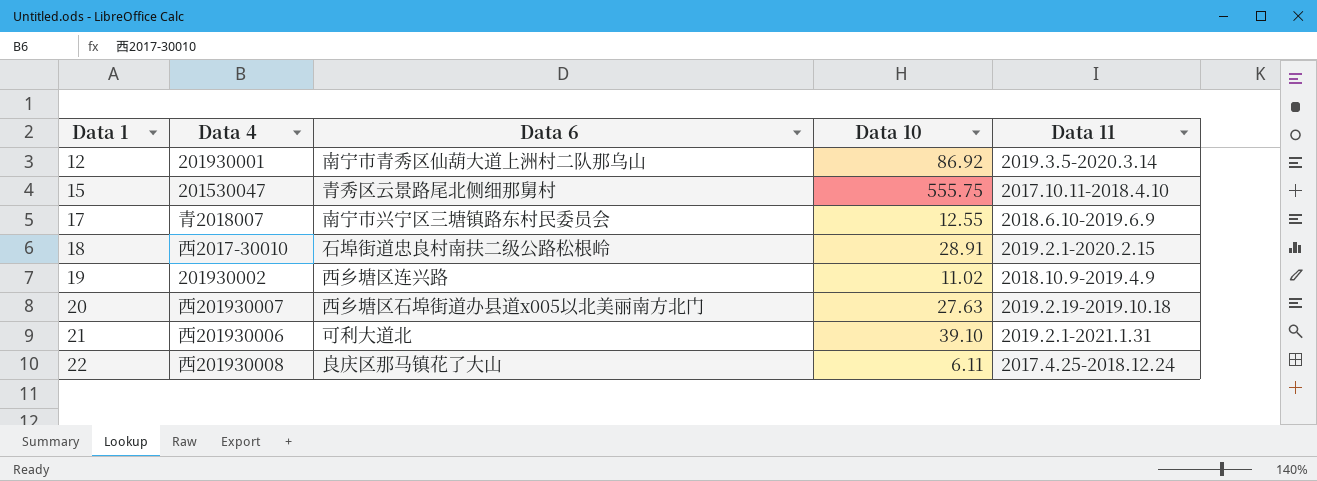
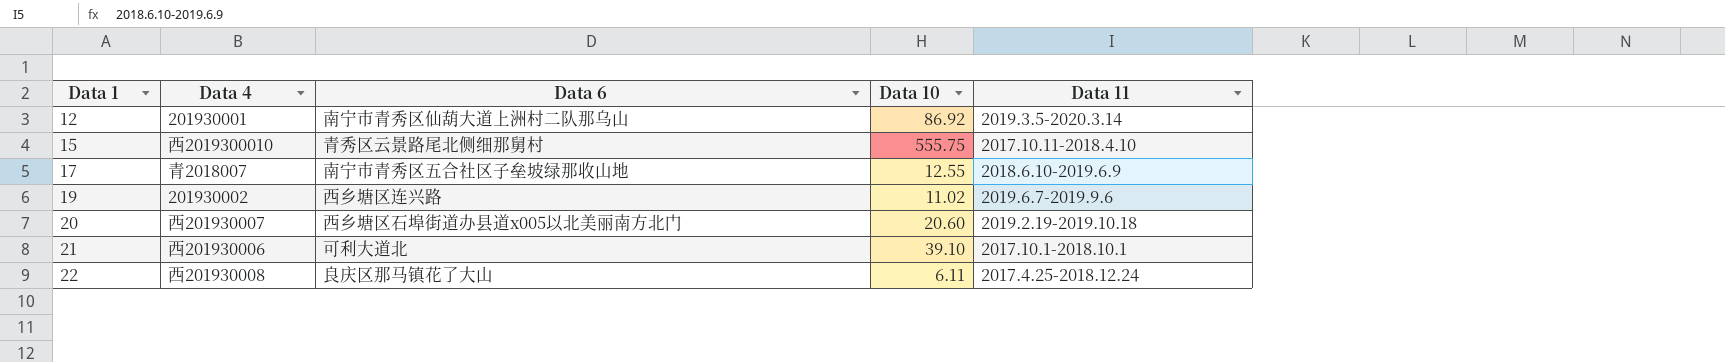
row 18: 西2017-30010 | 石埠街道忠良村南扶二级公路松根岭 | 28.91 | 2019.2.1-2020.2.15 -> none
15 | Data 4: 201530047 -> 西2019300010
17 | Data 6: 南宁市兴宁区三塘镇路东村民委员会 -> 南宁市青秀区五合社区子垒坡绿那收山地
19 | Data 11: 2018.10.9-2019.4.9 -> 2019.6.7-2019.9.6
20 | Data 10: 27.63 -> 20.60
21 | Data 11: 2019.2.1-2021.1.31 -> 2017.10.1-2018.10.1

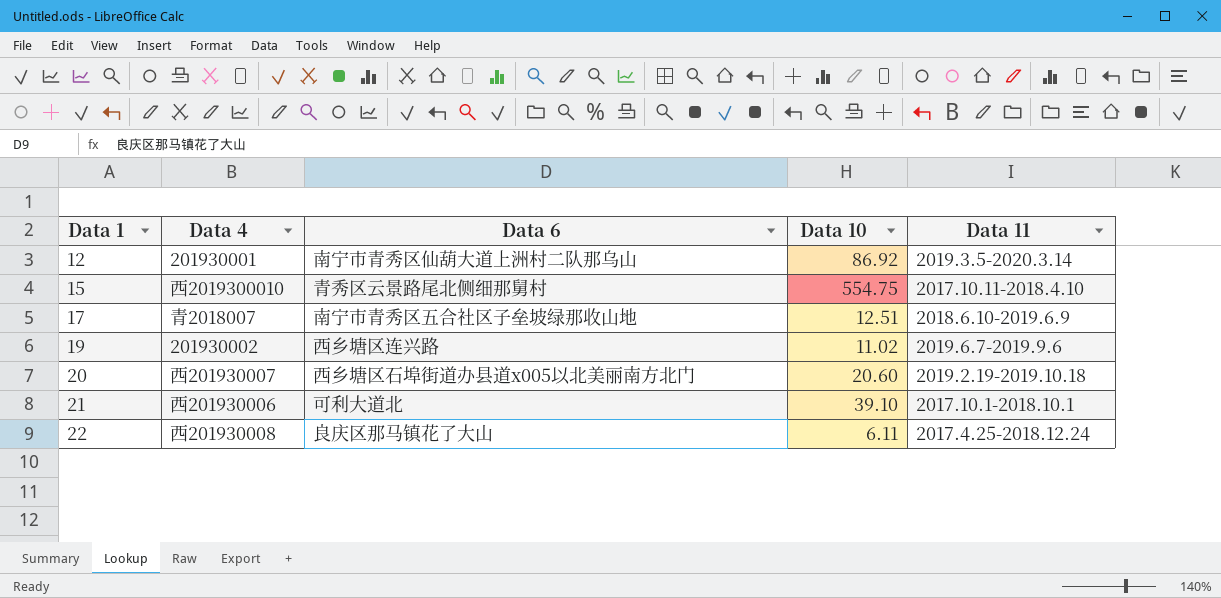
15 | Data 10: 555.75 -> 554.75
17 | Data 10: 12.55 -> 12.51

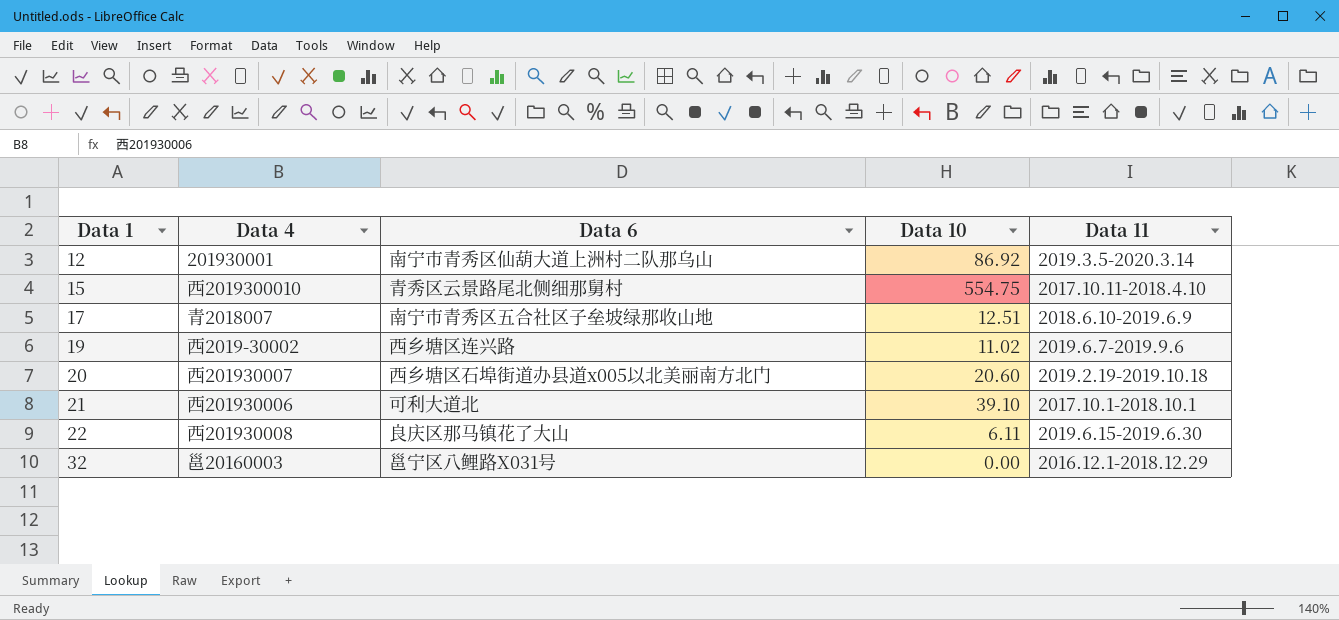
19 | Data 4: 201930002 -> 西2019-30002
22 | Data 11: 2017.4.25-2018.12.24 -> 2019.6.15-2019.6.30
row 32: none -> 邕20160003 | 邕宁区八鲤路X031号 | 0.00 | 2016.12.1-2018.12.29

